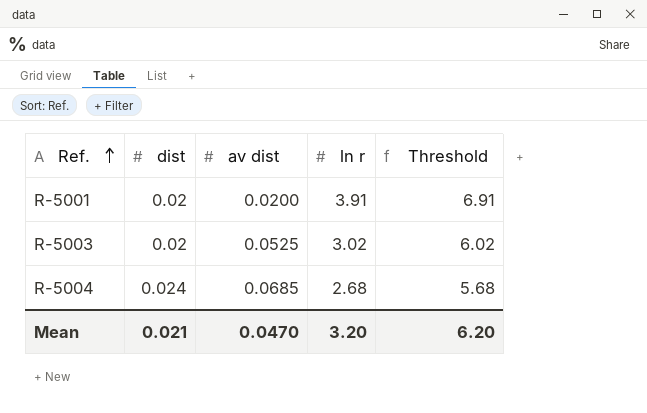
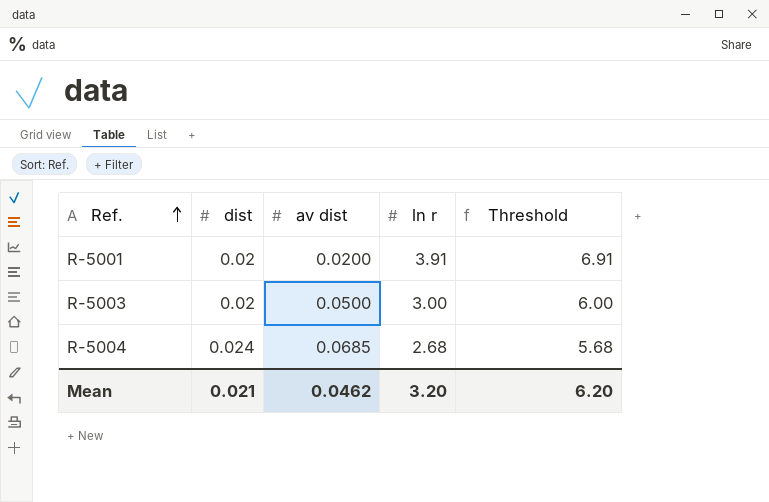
R-5003 | av dist: 0.0525 -> 0.0500
R-5003 | ln r: 3.02 -> 3.00
R-5003 | Threshold: 6.02 -> 6.00
Mean | av dist: 0.0470 -> 0.0462

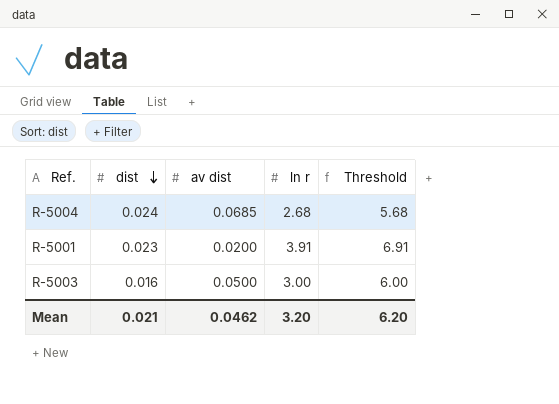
row order: Ref. ascending -> dist descending
R-5001 | dist: 0.02 -> 0.023
R-5003 | dist: 0.02 -> 0.016

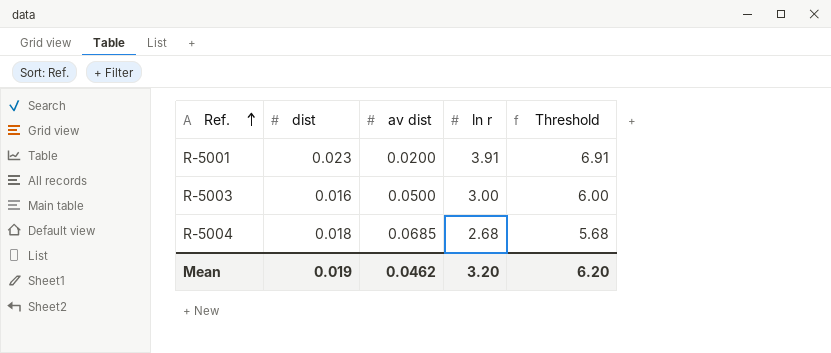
row order: dist descending -> Ref. ascending
R-5004 | dist: 0.024 -> 0.018
Mean | dist: 0.021 -> 0.019

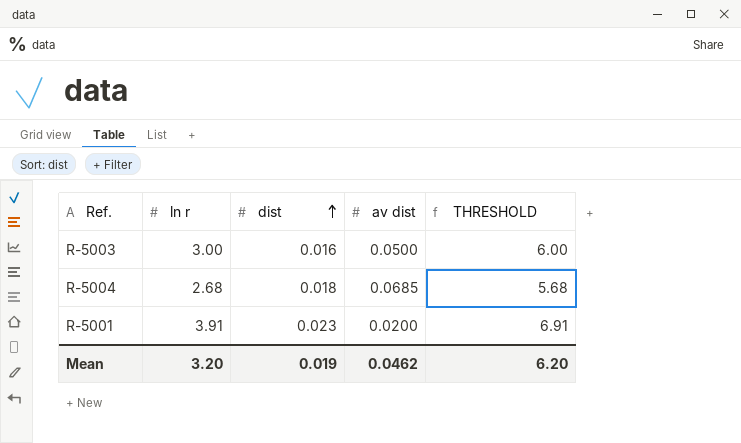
row order: Ref. ascending -> dist ascending
column ln r | position: 4 -> 2
column name: Threshold -> THRESHOLD

